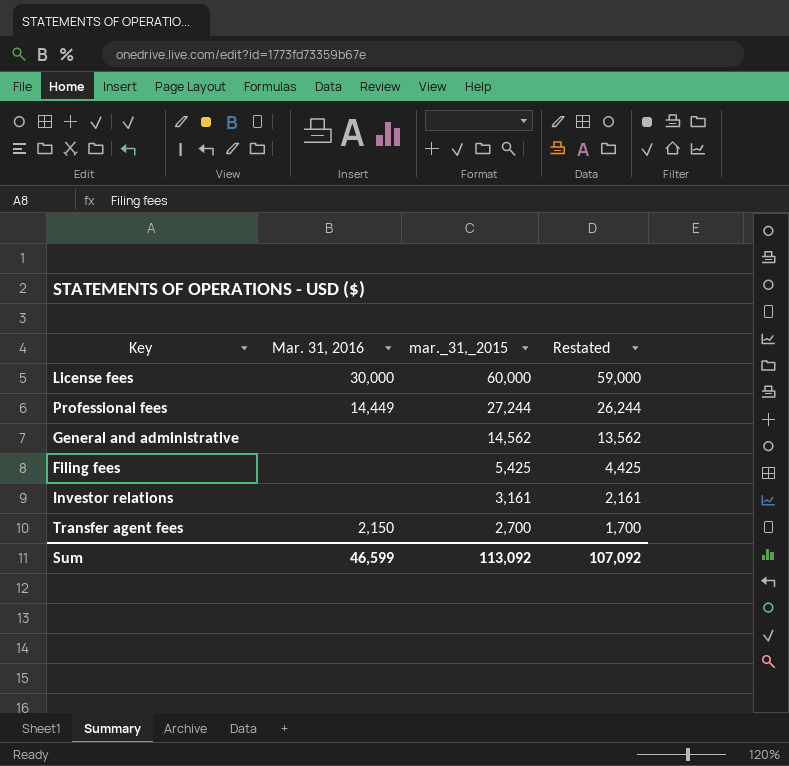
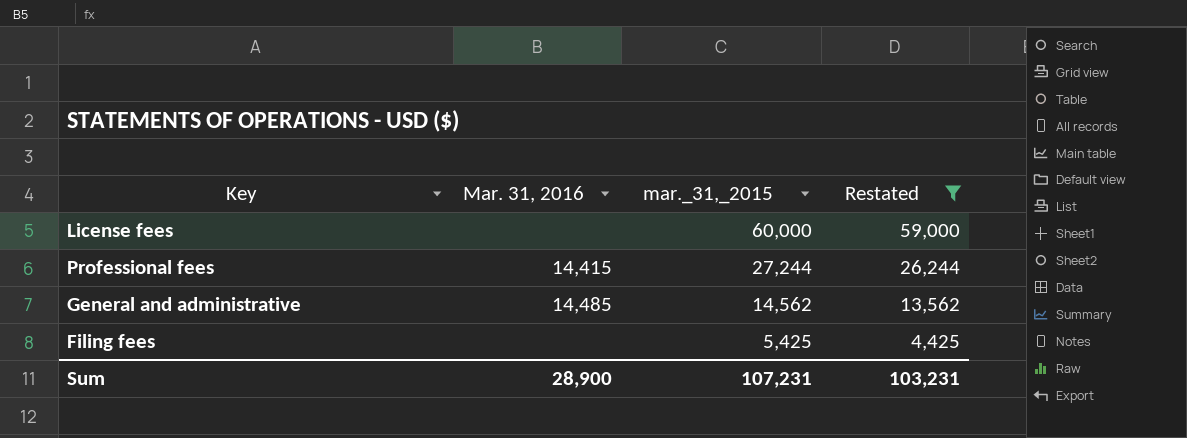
filter: none -> Restated >= 4,425
License fees | Mar. 31, 2016: 30,000 -> none
Professional fees | Mar. 31, 2016: 14,449 -> 14,415
General and administrative | Mar. 31, 2016: none -> 14,485
Sum | Mar. 31, 2016: 46,599 -> 28,900
Sum | mar._31,_2015: 113,092 -> 107,231
Sum | Restated: 107,092 -> 103,231

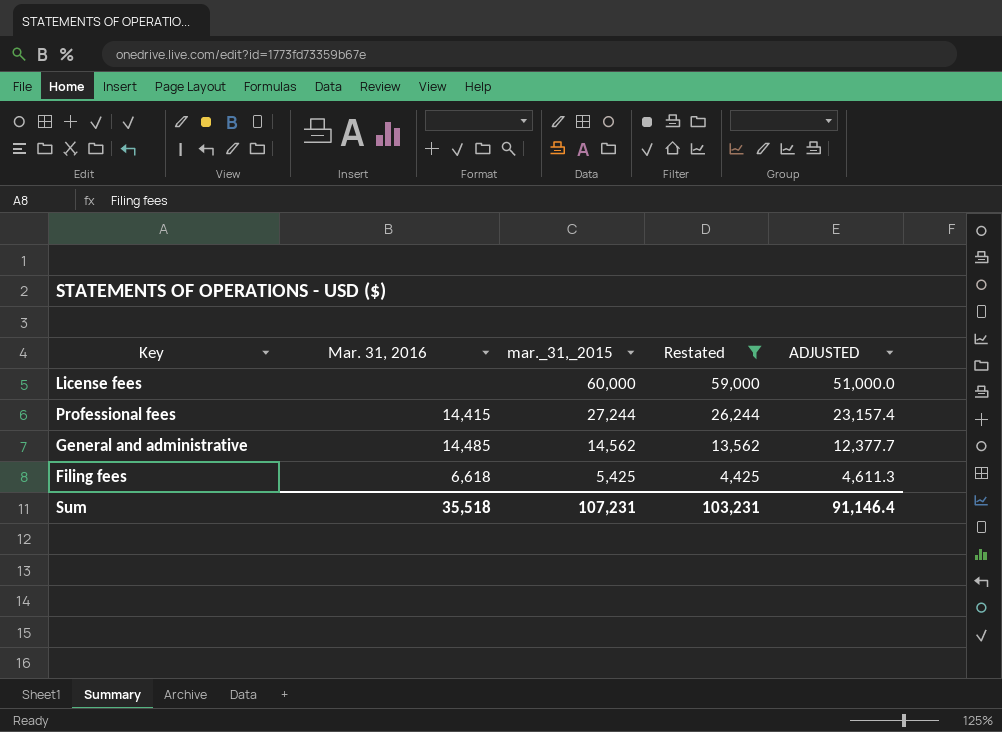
column ADJUSTED | formula: none -> [mar._31,_2015] * 0.85
Filing fees | Mar. 31, 2016: none -> 6,618
Sum | Mar. 31, 2016: 28,900 -> 35,518

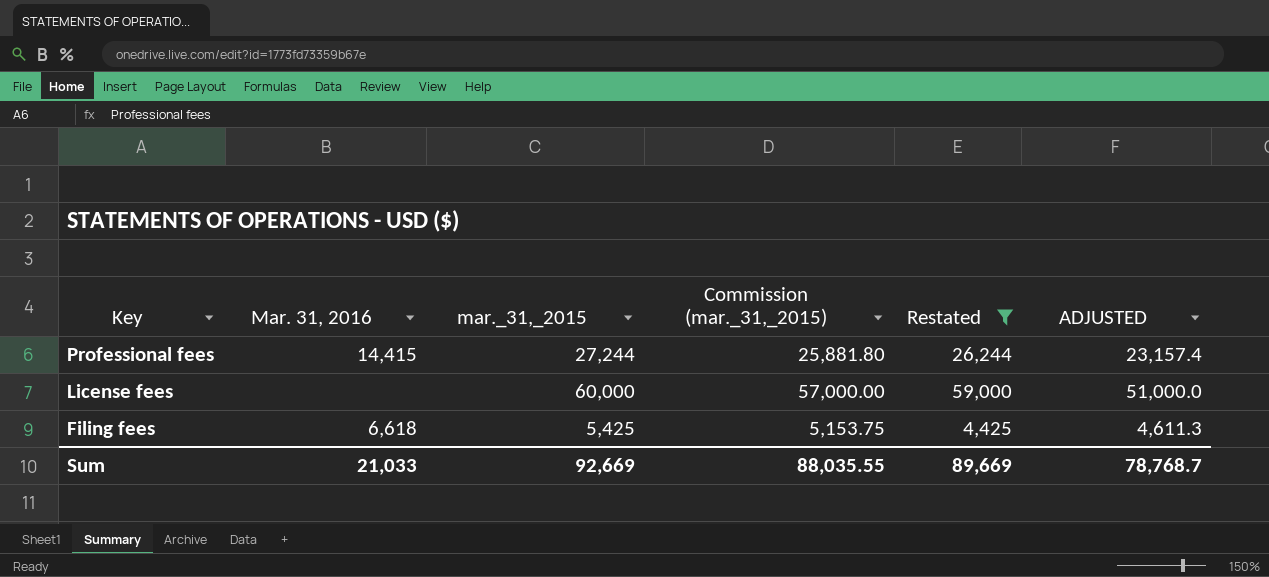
row order: mar._31,_2015 descending -> Key descending
column Commission (mar._31,_2015) | formula: none -> [mar._31,_2015] * 0.95
row General and administrative: 14,485 | 14,562 | 13,562 | 12,377.7 -> none
Sum | Mar. 31, 2016: 35,518 -> 21,033
Sum | mar._31,_2015: 107,231 -> 92,669
Sum | Restated: 103,231 -> 89,669
Sum | ADJUSTED: 91,146.4 -> 78,768.7

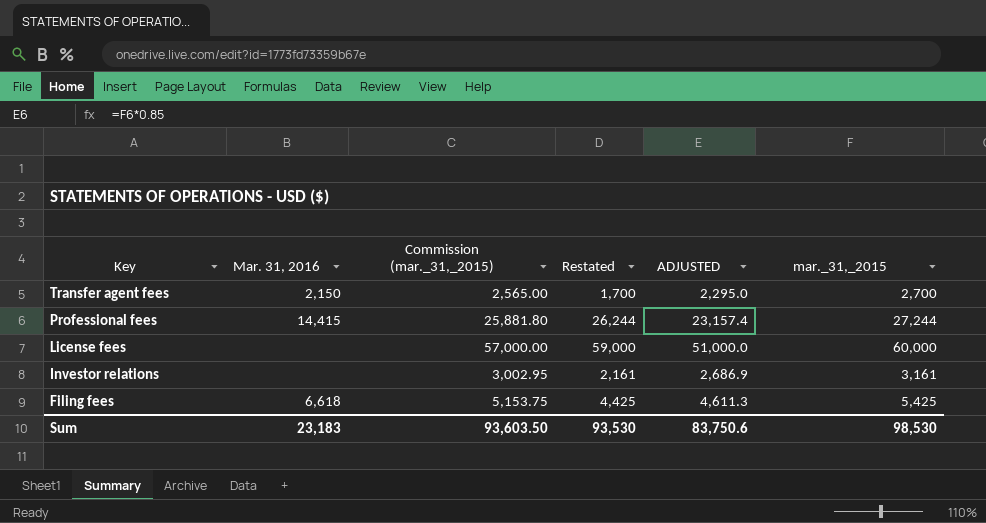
filter: Restated >= 4,425 -> none
column mar._31,_2015 | position: 3 -> 6
Sum | Mar. 31, 2016: 21,033 -> 23,183
Sum | Commission (mar._31,_2015): 88,035.55 -> 93,603.50
Sum | Restated: 89,669 -> 93,530
Sum | ADJUSTED: 78,768.7 -> 83,750.6
Sum | mar._31,_2015: 92,669 -> 98,530

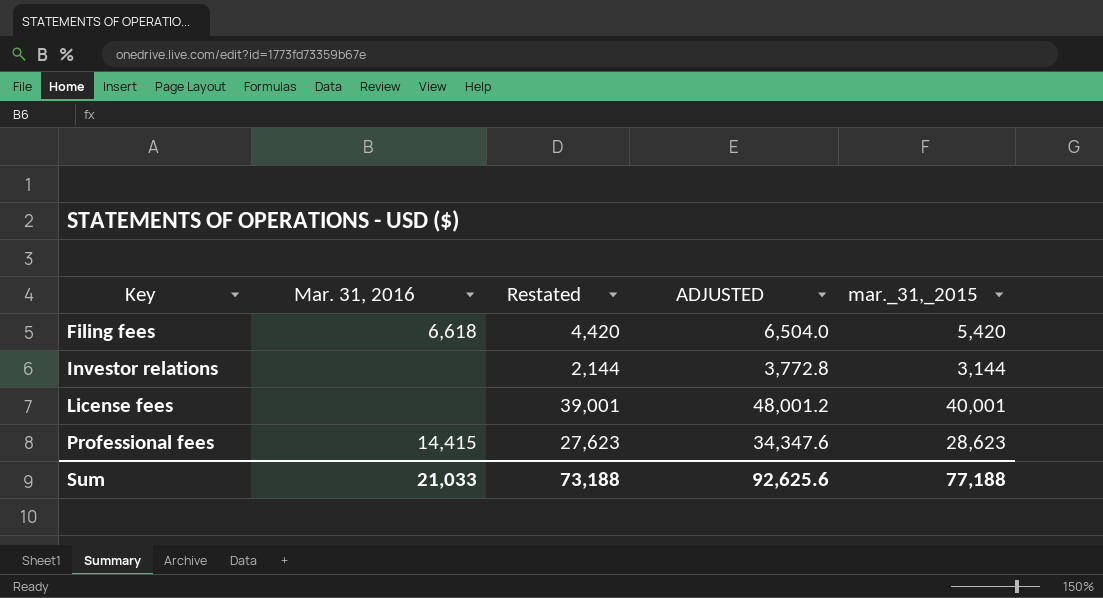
row order: Key descending -> Key ascending
column Commission (mar._31,_2015) | formula: [mar._31,_2015] * 0.95 -> none
column ADJUSTED | formula: [mar._31,_2015] * 0.85 -> [mar._31,_2015] * 1.2
row Transfer agent fees: 2,150 | 2,565.00 | 1,700 | 2,295.0 | 2,700 -> none
Filing fees | Restated: 4,425 -> 4,420
Filing fees | mar._31,_2015: 5,425 -> 5,420
Investor relations | Restated: 2,161 -> 2,144
Investor relations | mar._31,_2015: 3,161 -> 3,144
License fees | Restated: 59,000 -> 39,001
License fees | mar._31,_2015: 60,000 -> 40,001
Professional fees | Restated: 26,244 -> 27,623
Professional fees | mar._31,_2015: 27,244 -> 28,623
Sum | Mar. 31, 2016: 23,183 -> 21,033
Sum | Restated: 93,530 -> 73,188
Sum | ADJUSTED: 83,750.6 -> 92,625.6
Sum | mar._31,_2015: 98,530 -> 77,188

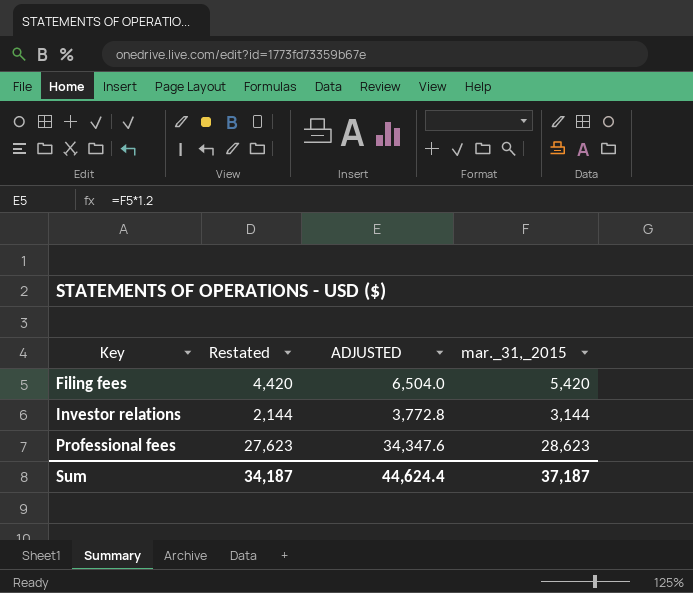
column Mar. 31, 2016 | position: 2 -> none
row License fees: none | 39,001 | 48,001.2 | 40,001 -> none
Sum | Restated: 73,188 -> 34,187
Sum | ADJUSTED: 92,625.6 -> 44,624.4
Sum | mar._31,_2015: 77,188 -> 37,187

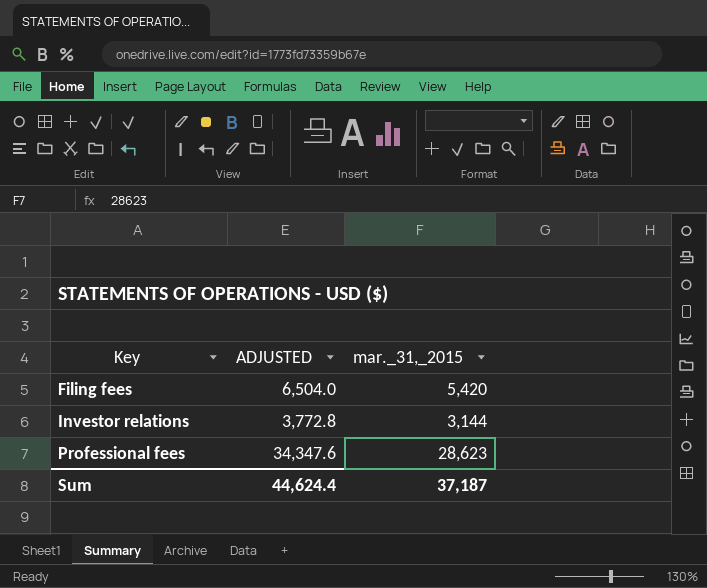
column Restated | formula: [mar._31,_2015] - 1000 -> none

